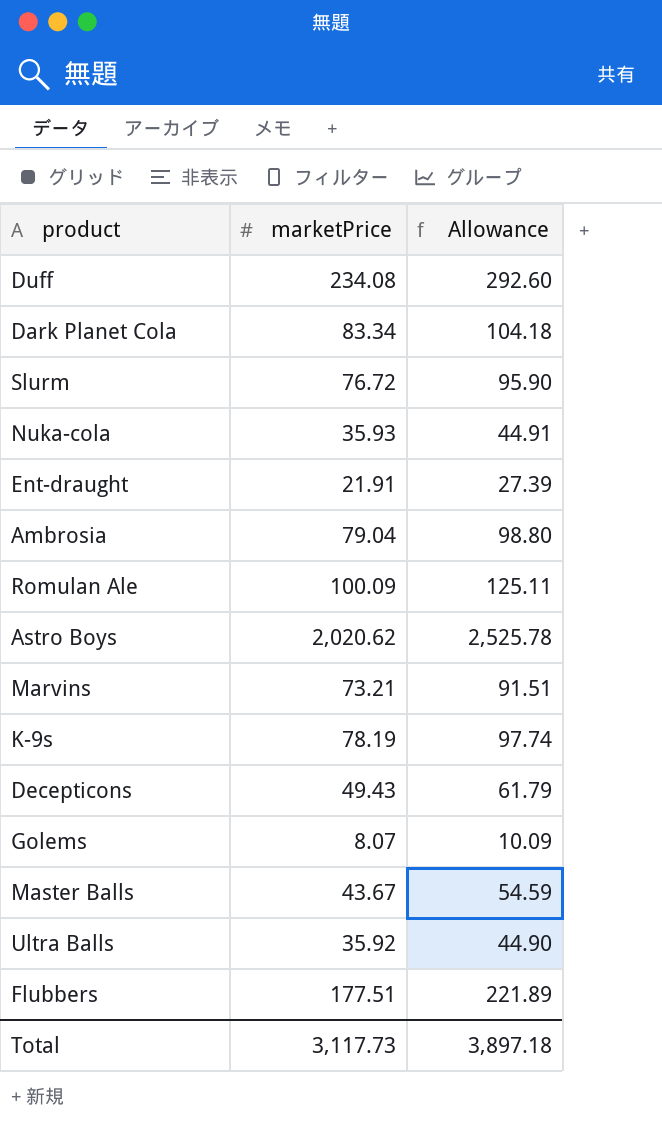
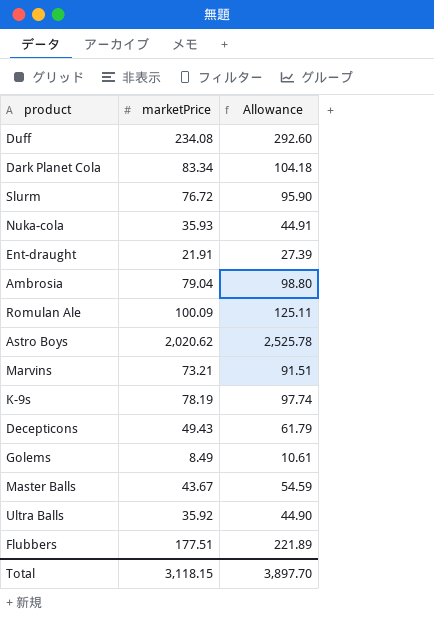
Golems | marketPrice: 8.07 -> 8.49
Golems | Allowance: 10.09 -> 10.61
Total | marketPrice: 3,117.73 -> 3,118.15
Total | Allowance: 3,897.18 -> 3,897.70

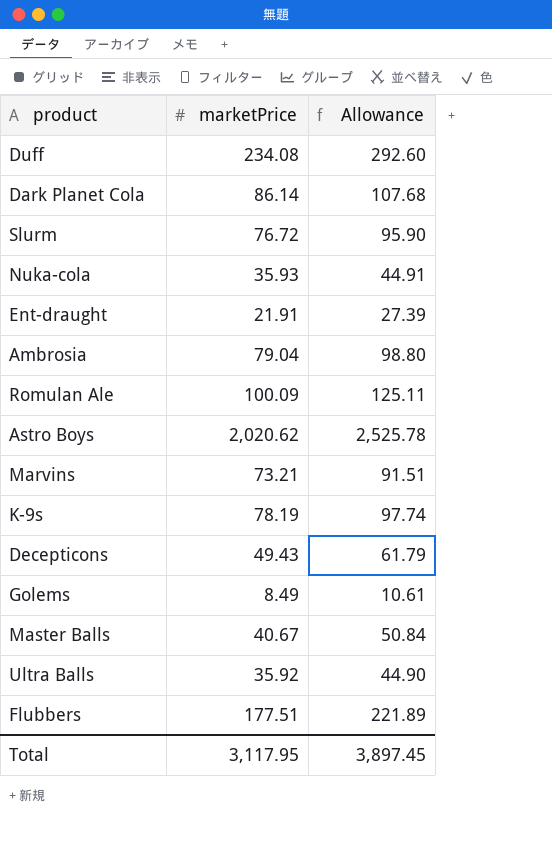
Dark Planet Cola | marketPrice: 83.34 -> 86.14
Dark Planet Cola | Allowance: 104.18 -> 107.68
Master Balls | marketPrice: 43.67 -> 40.67
Master Balls | Allowance: 54.59 -> 50.84
Total | marketPrice: 3,118.15 -> 3,117.95
Total | Allowance: 3,897.70 -> 3,897.45

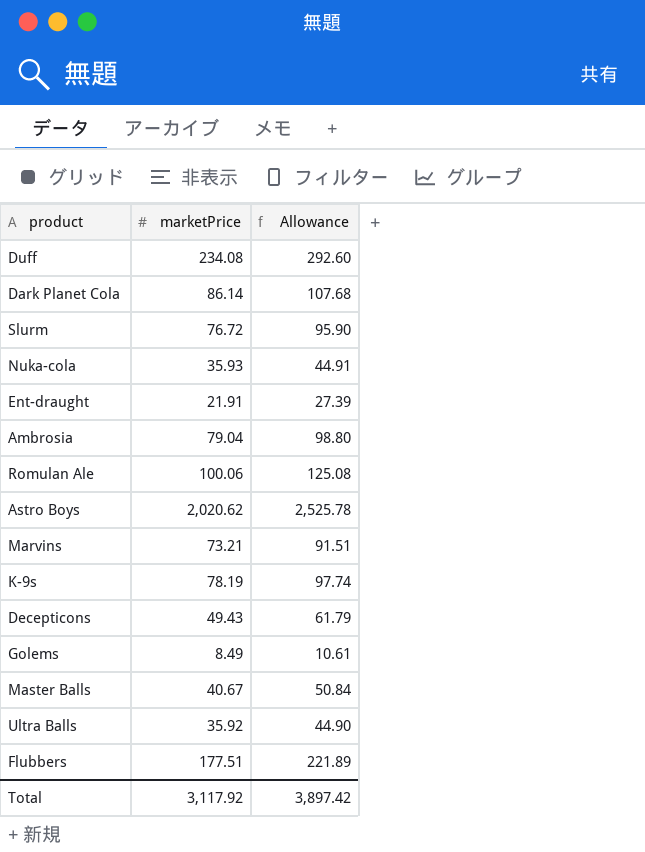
Romulan Ale | marketPrice: 100.09 -> 100.06
Romulan Ale | Allowance: 125.11 -> 125.08
Total | marketPrice: 3,117.95 -> 3,117.92
Total | Allowance: 3,897.45 -> 3,897.42

